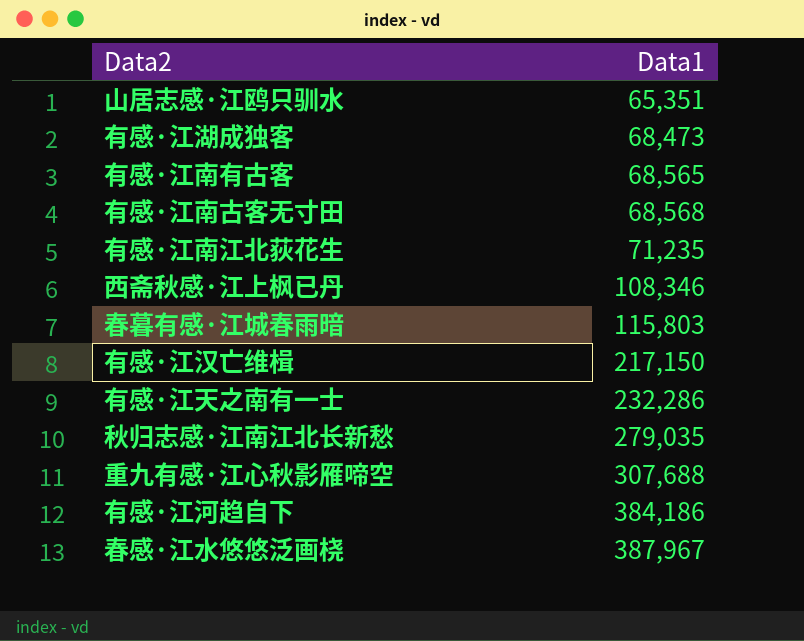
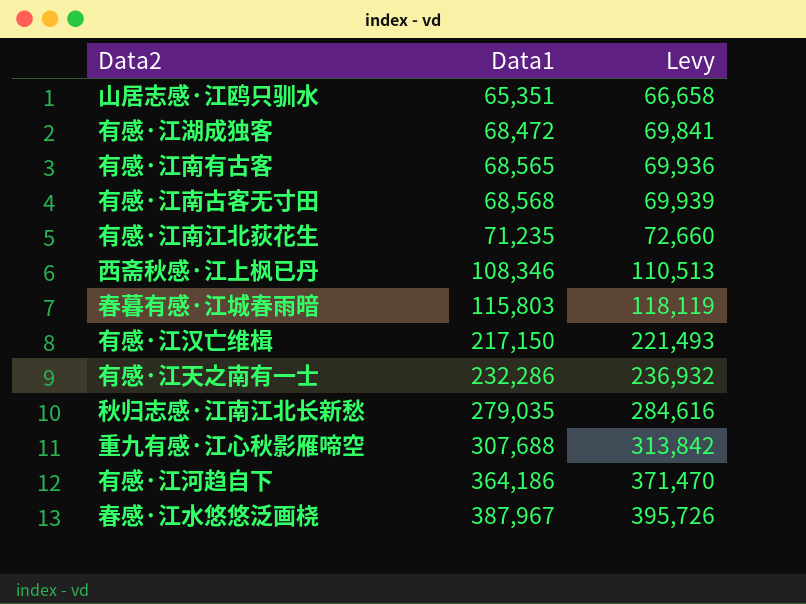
column Levy | formula: none -> [Data1] * 1.02
有感·江湖成独客 | Data1: 68,473 -> 68,472
有感·江河趋自下 | Data1: 384,186 -> 364,186

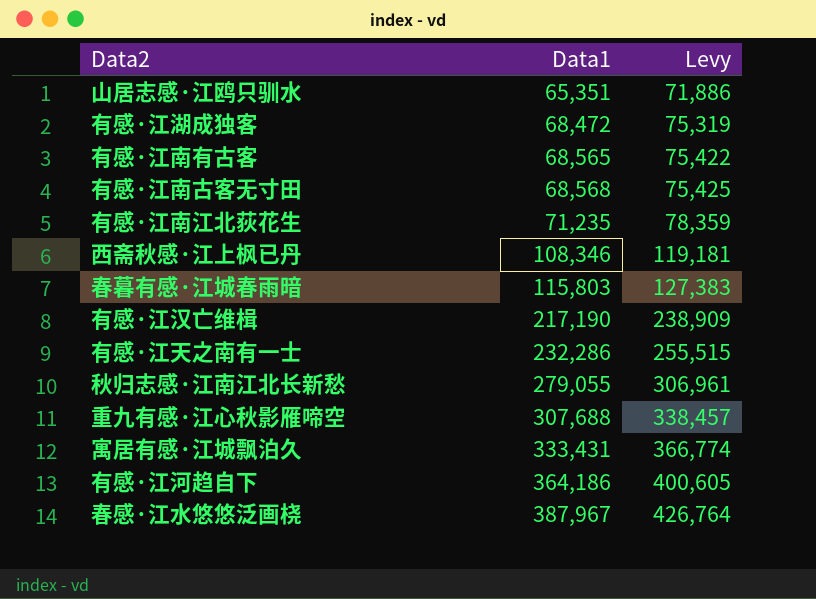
column Levy | formula: [Data1] * 1.02 -> [Data1] * 1.1
有感·江汉亡维楫 | Data1: 217,150 -> 217,190
秋归志感·江南江北长新愁 | Data1: 279,035 -> 279,055
row 寓居有感·江城飘泊久: none -> 333,431 | 366,774

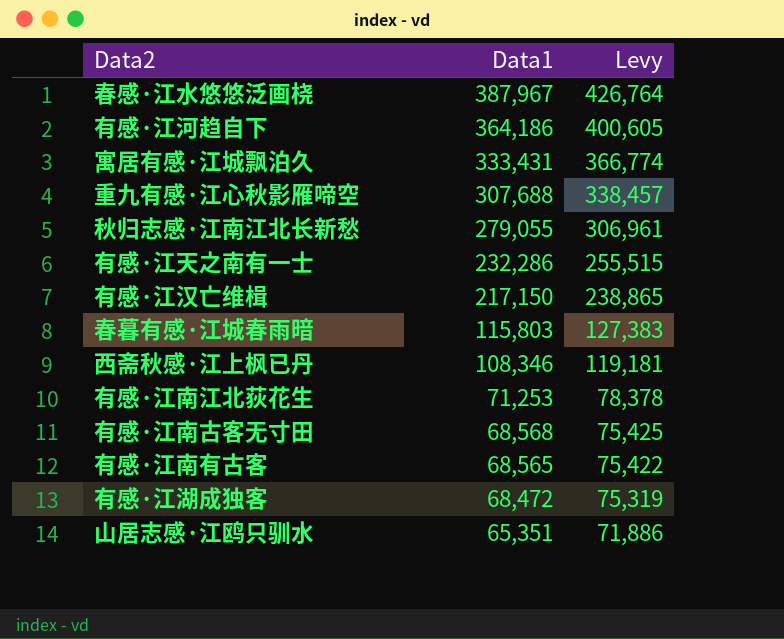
row order: Data1 ascending -> Data1 descending
有感·江汉亡维楫 | Data1: 217,190 -> 217,150
有感·江汉亡维楫 | Levy: 238,909 -> 238,865
有感·江南江北荻花生 | Data1: 71,235 -> 71,253
有感·江南江北荻花生 | Levy: 78,359 -> 78,378

